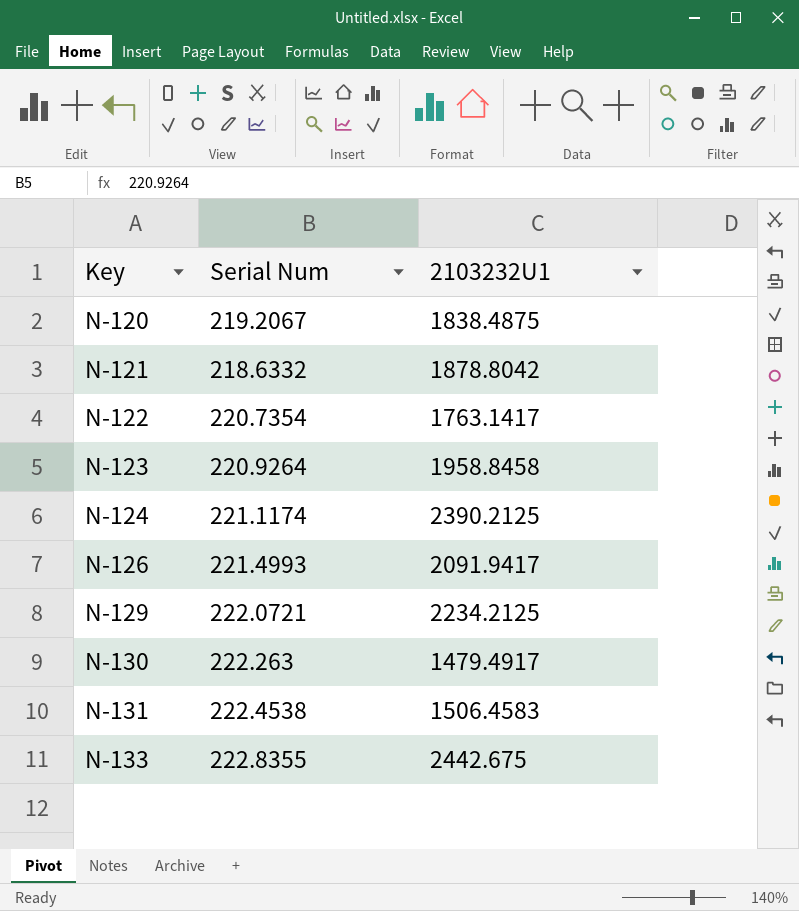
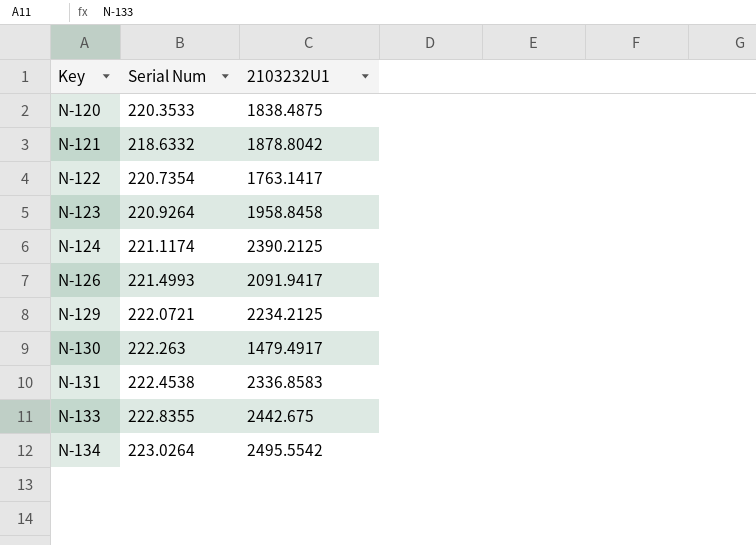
N-120 | Serial Num: 219.2067 -> 220.3533
N-131 | 2103232U1: 1506.4583 -> 2336.8583
row N-134: none -> 223.0264 | 2495.5542

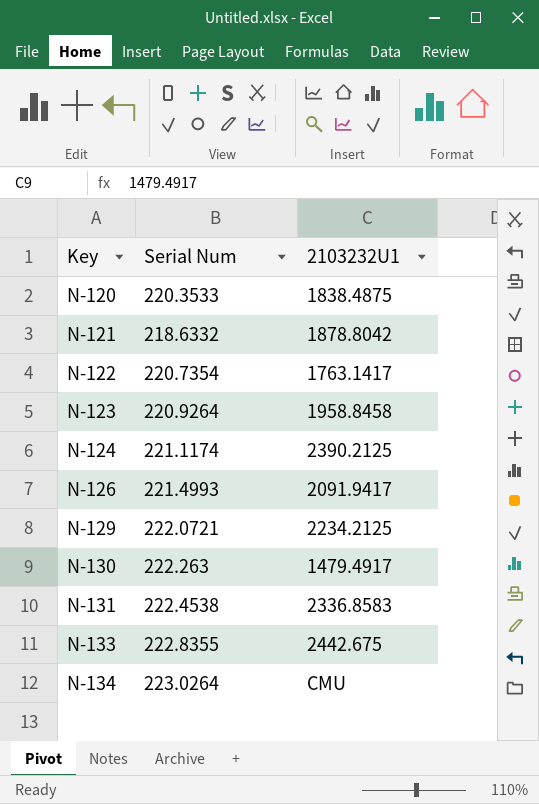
N-134 | 2103232U1: 2495.5542 -> CMU

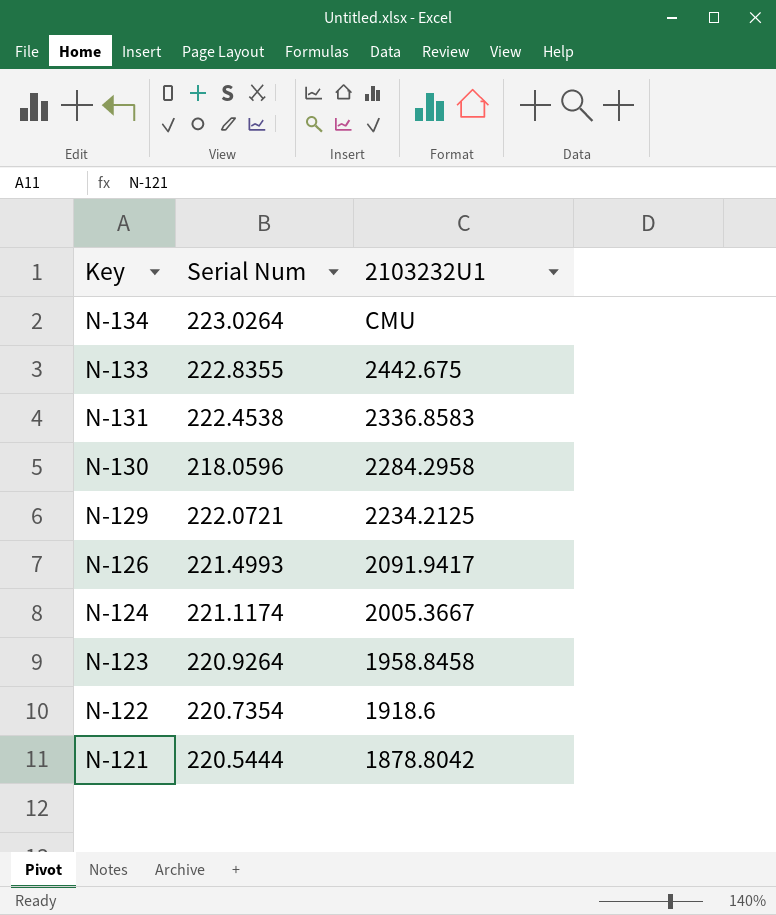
row order: Key ascending -> Key descending
row N-120: 220.3533 | 1838.4875 -> none
N-130 | Serial Num: 222.263 -> 218.0596
N-130 | 2103232U1: 1479.4917 -> 2284.2958
N-124 | 2103232U1: 2390.2125 -> 2005.3667
N-122 | 2103232U1: 1763.1417 -> 1918.6
N-121 | Serial Num: 218.6332 -> 220.5444

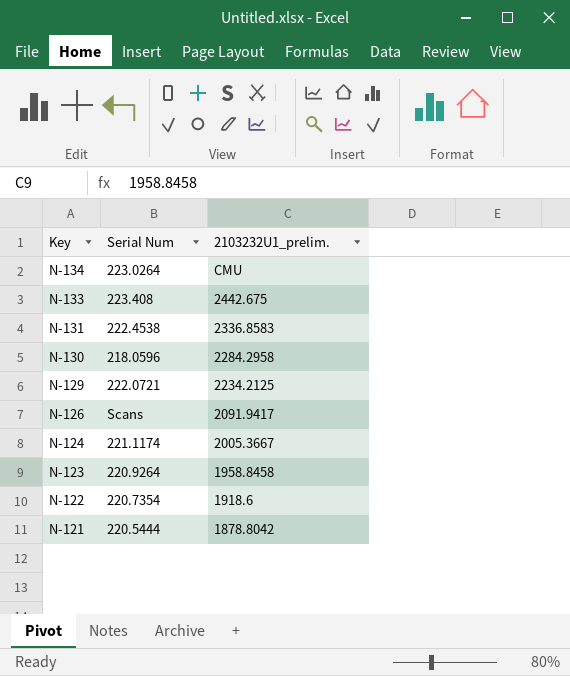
column name: 2103232U1 -> 2103232U1_prelim.
N-133 | Serial Num: 222.8355 -> 223.408
N-126 | Serial Num: 221.4993 -> Scans

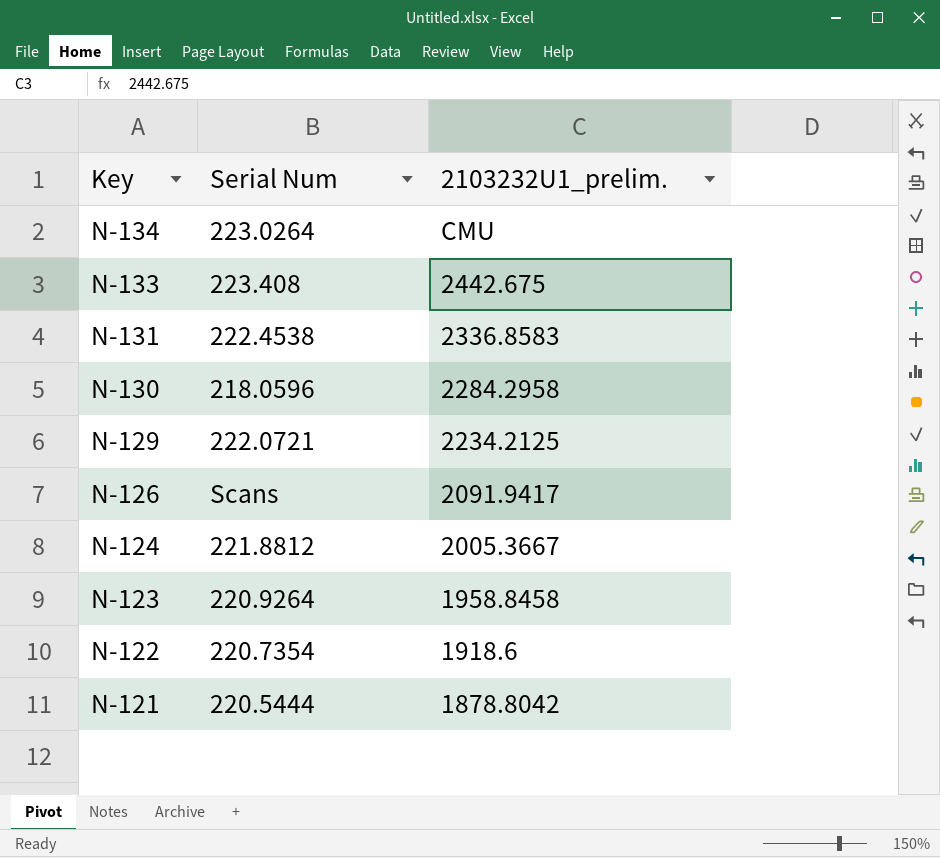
N-124 | Serial Num: 221.1174 -> 221.8812

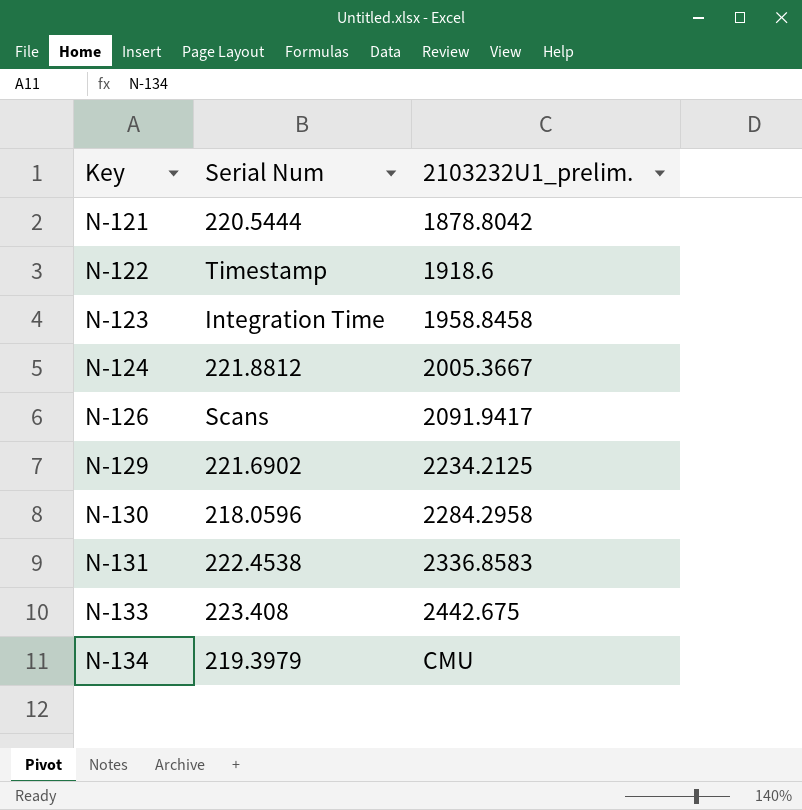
row order: Key descending -> Key ascending
N-122 | Serial Num: 220.7354 -> Timestamp
N-123 | Serial Num: 220.9264 -> Integration Time
N-129 | Serial Num: 222.0721 -> 221.6902
N-134 | Serial Num: 223.0264 -> 219.3979

